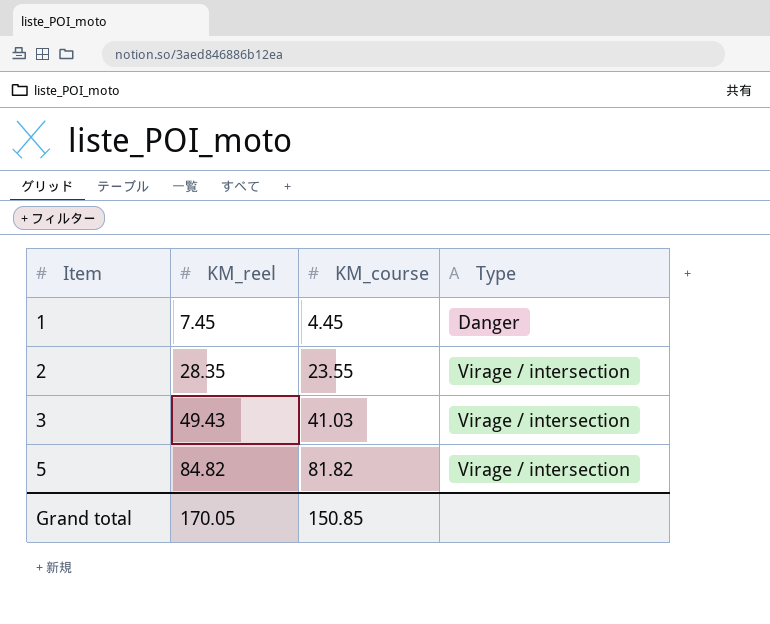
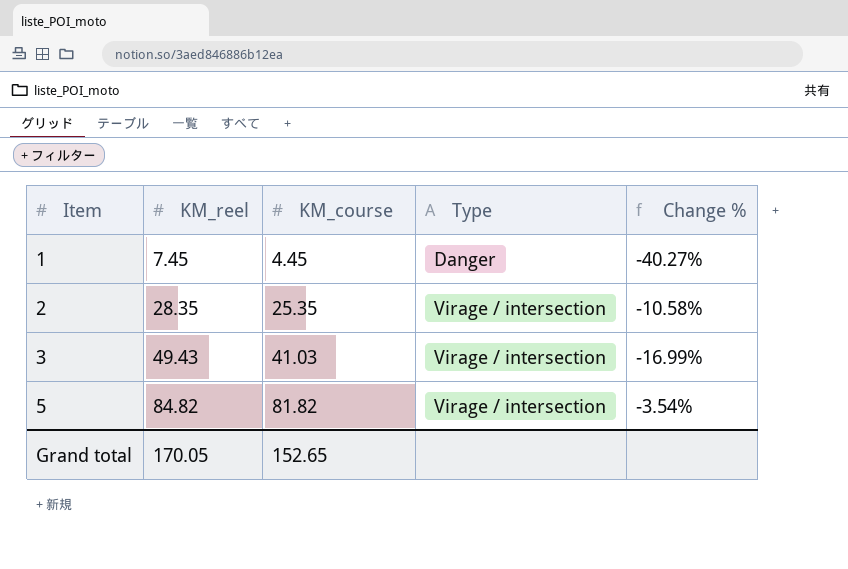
column Change % | formula: none -> ([KM_course] - [KM_reel]) / [KM_reel]
2 | KM_course: 23.55 -> 25.35
Grand total | KM_course: 150.85 -> 152.65

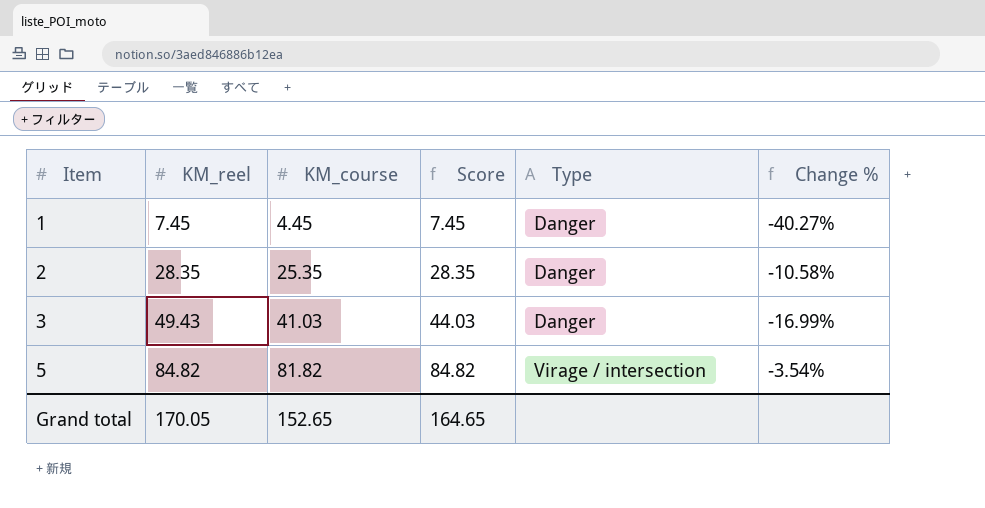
column Score | formula: none -> [KM_course] + 3
2 | Type: Virage / intersection -> Danger
3 | Type: Virage / intersection -> Danger

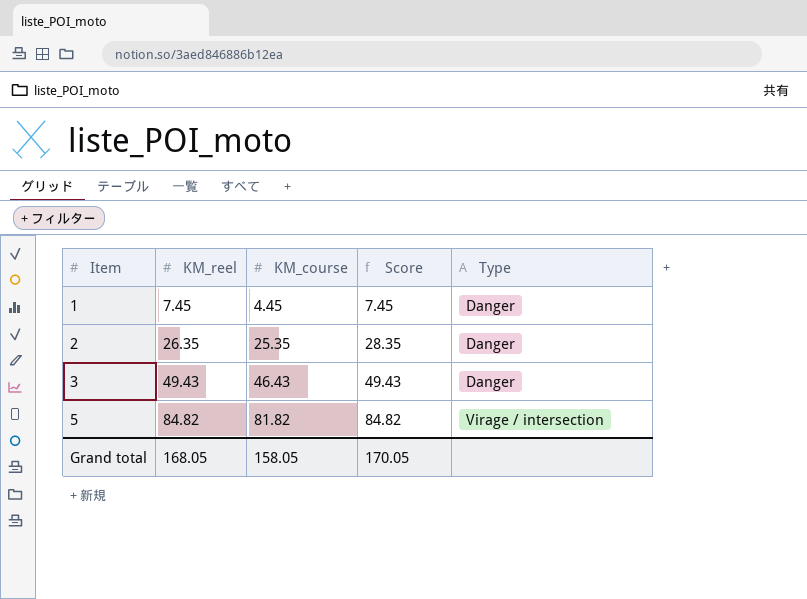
column Change % | formula: ([KM_course] - [KM_reel]) / [KM_reel] -> none
2 | KM_reel: 28.35 -> 26.35
3 | KM_course: 41.03 -> 46.43
3 | Score: 44.03 -> 49.43
Grand total | KM_reel: 170.05 -> 168.05
Grand total | KM_course: 152.65 -> 158.05
Grand total | Score: 164.65 -> 170.05

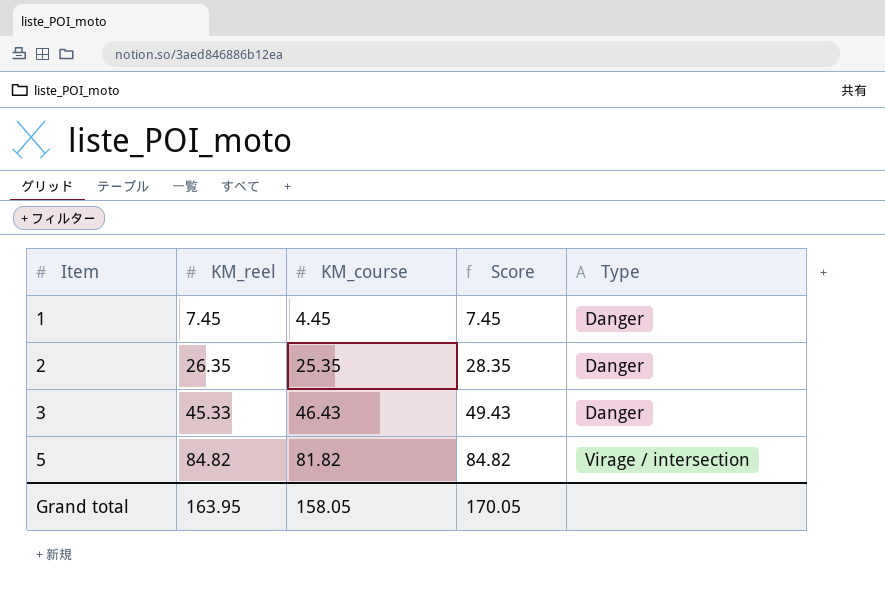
3 | KM_reel: 49.43 -> 45.33
Grand total | KM_reel: 168.05 -> 163.95

